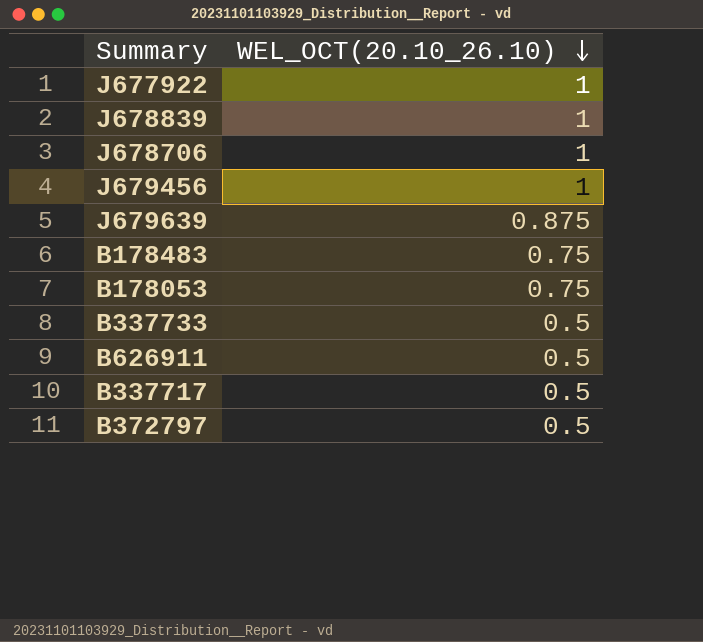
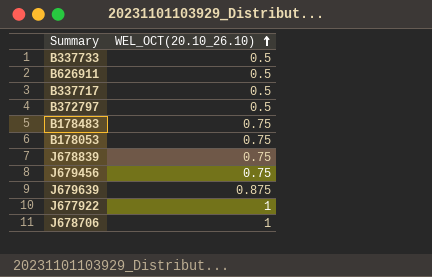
row order: WEL_OCT(20.10_26.10) descending -> WEL_OCT(20.10_26.10) ascending
J678839 | WEL_OCT(20.10_26.10): 1 -> 0.75
J679456 | WEL_OCT(20.10_26.10): 1 -> 0.75

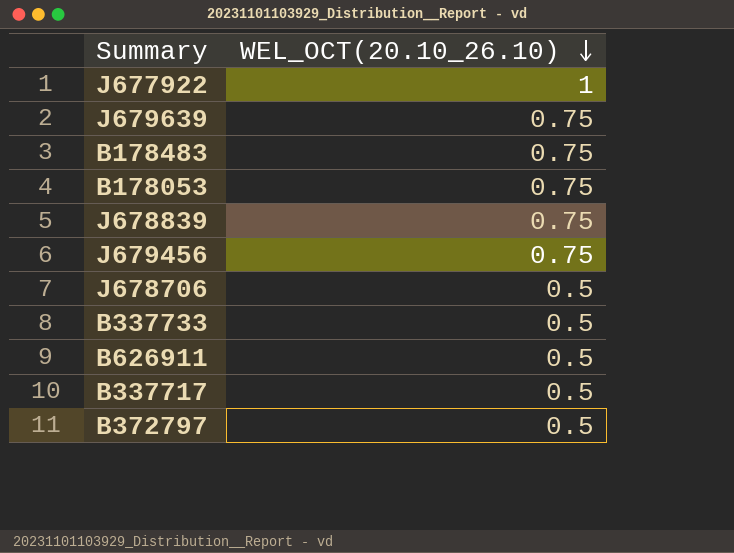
row order: WEL_OCT(20.10_26.10) ascending -> WEL_OCT(20.10_26.10) descending
J679639 | WEL_OCT(20.10_26.10): 0.875 -> 0.75
J678706 | WEL_OCT(20.10_26.10): 1 -> 0.5

